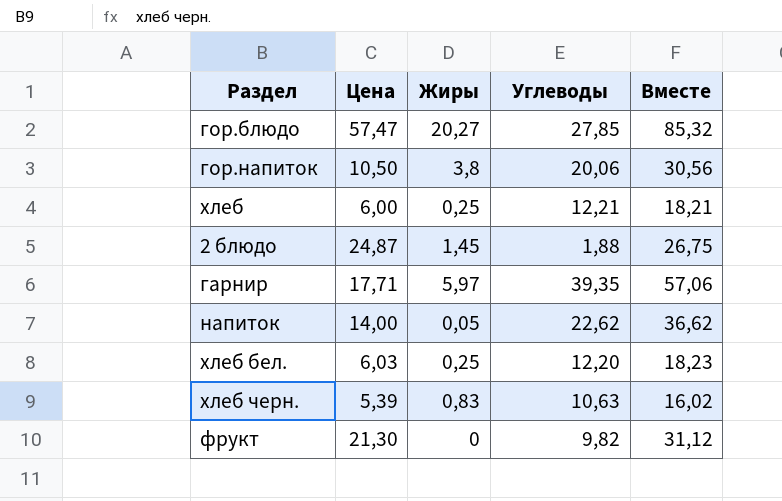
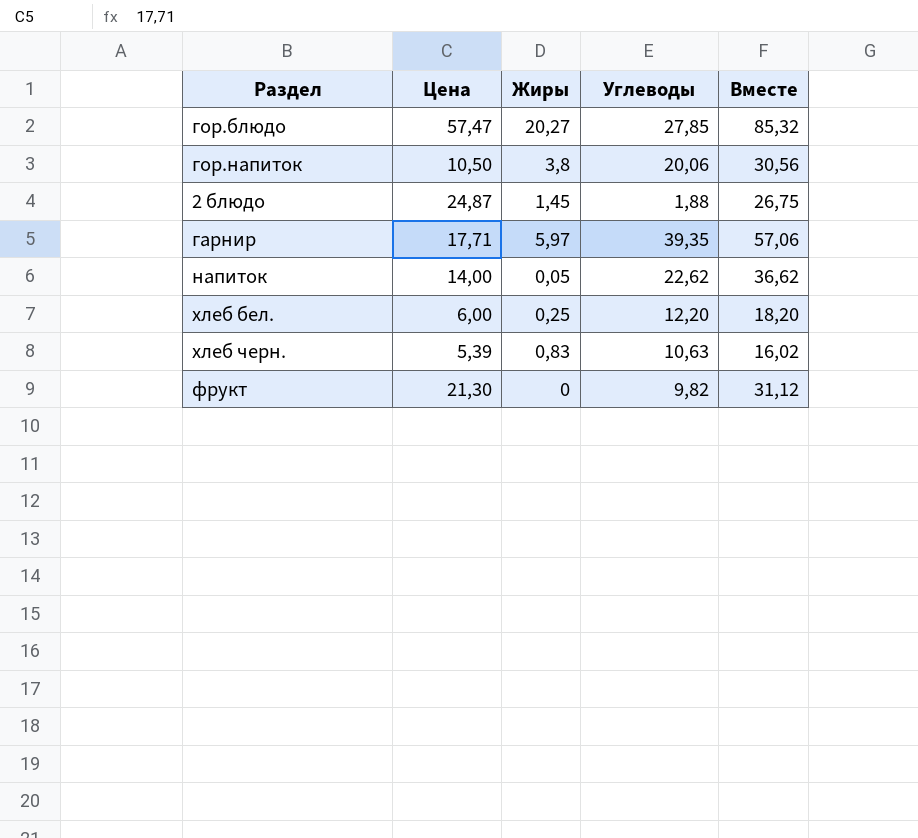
row хлеб: 6,00 | 0,25 | 12,21 | 18,21 -> none
хлеб бел. | Цена: 6,03 -> 6,00
хлеб бел. | Вместе: 18,23 -> 18,20

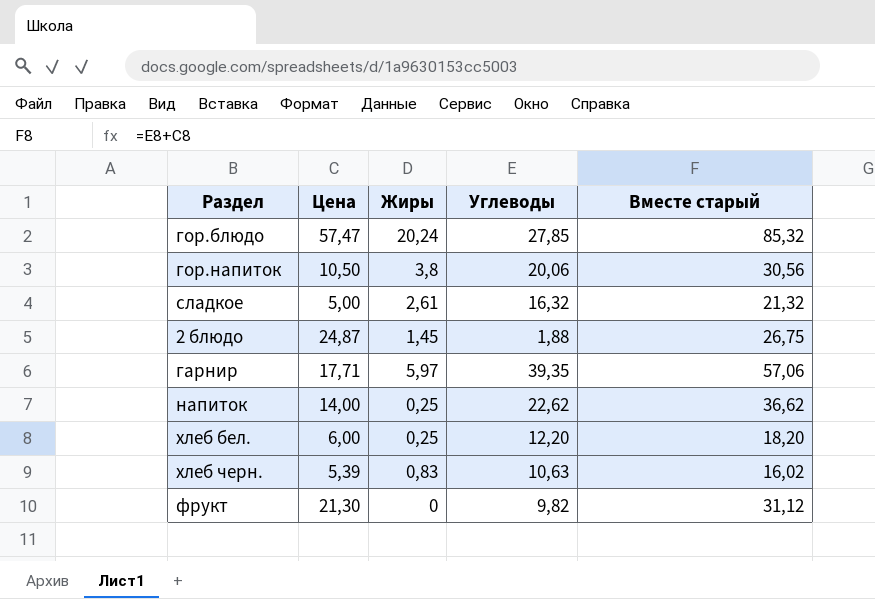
column name: Вместе -> Вместе старый
гор.блюдо | Жиры: 20,27 -> 20,24
row сладкое: none -> 5,00 | 2,61 | 16,32 | 21,32
напиток | Жиры: 0,05 -> 0,25

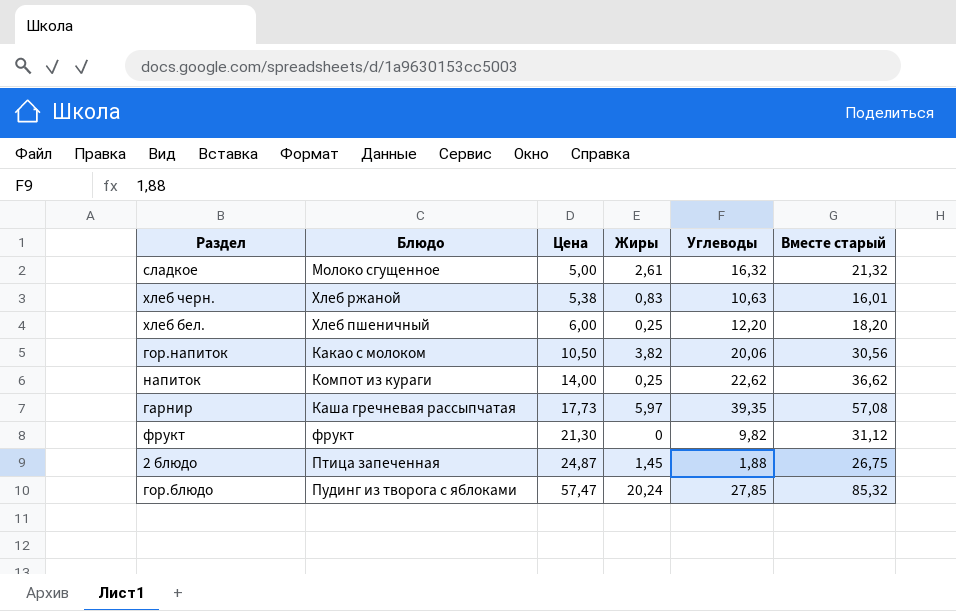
row order: none -> Цена ascending
column Блюдо | position: none -> 2
хлеб черн. | Цена: 5,39 -> 5,38
хлеб черн. | Вместе старый: 16,02 -> 16,01
гор.напиток | Жиры: 3,8 -> 3,82
гарнир | Цена: 17,71 -> 17,73
гарнир | Вместе старый: 57,06 -> 57,08

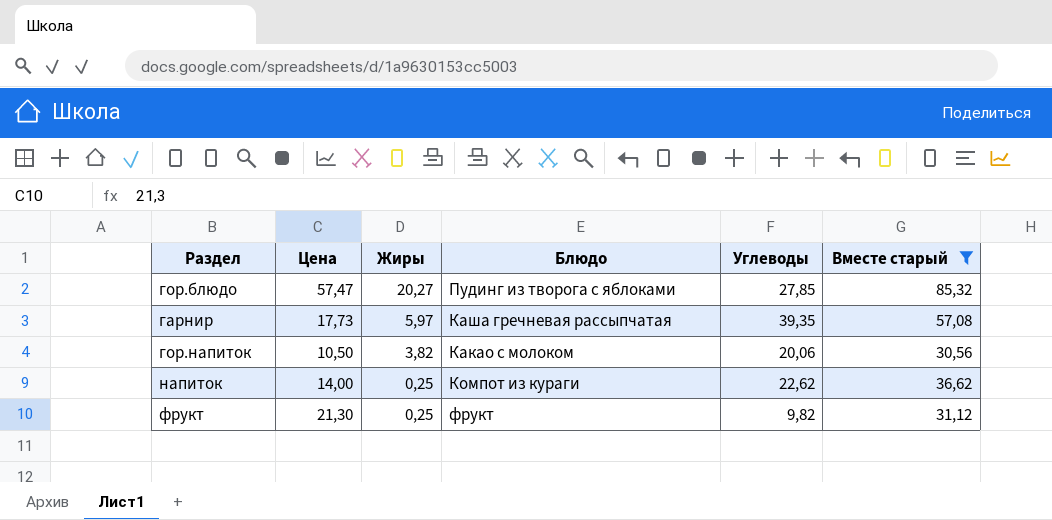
filter: none -> Вместе старый >= 30,56
row order: Цена ascending -> Жиры descending
column Блюдо | position: 2 -> 4
гор.блюдо | Жиры: 20,24 -> 20,27
фрукт | Жиры: 0 -> 0,25

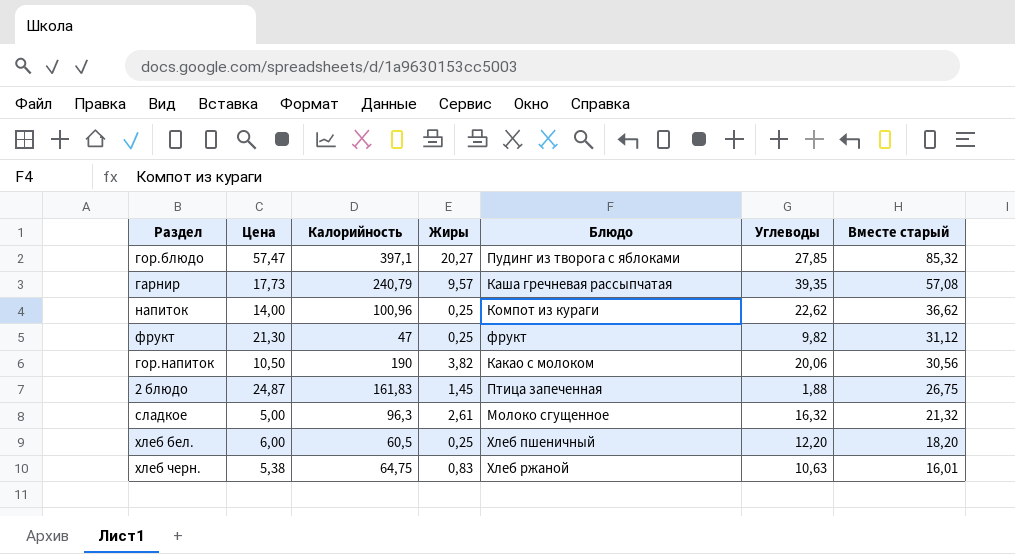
filter: Вместе старый >= 30,56 -> none
row order: Жиры descending -> Вместе старый descending
column Калорийность | position: none -> 3
гарнир | Жиры: 5,97 -> 9,57

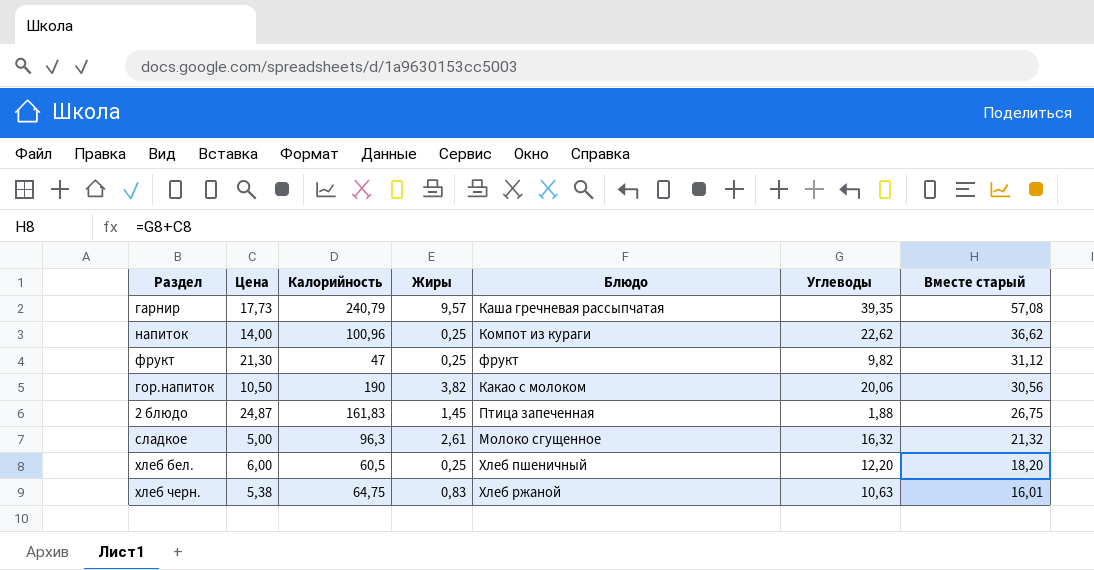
row гор.блюдо: 57,47 | 397,1 | 20,27 | Пудинг из творога с яблоками | 27,85 | 85,32 -> none

